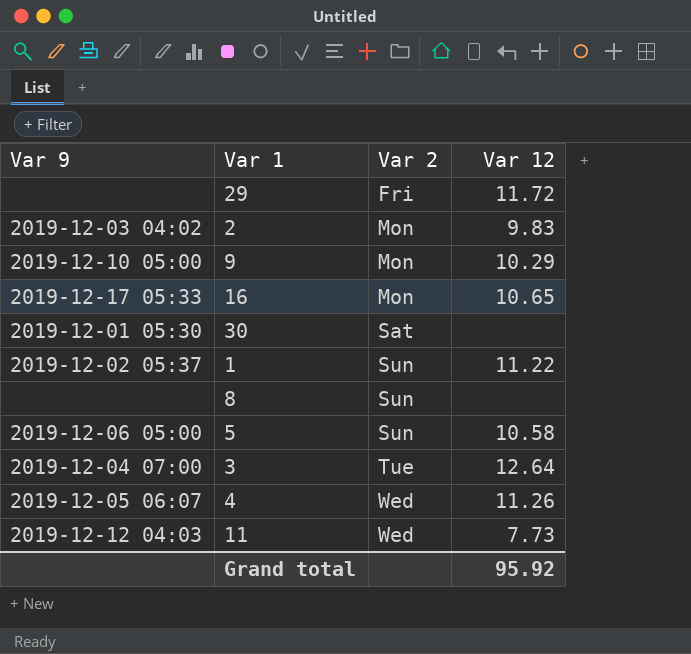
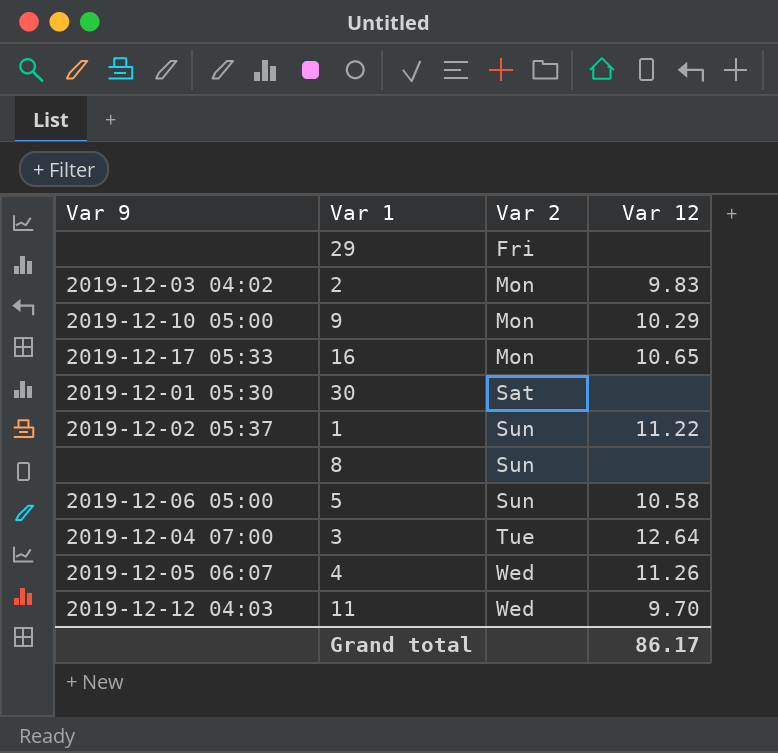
29 | Var 12: 11.72 -> none
11 | Var 12: 7.73 -> 9.70
Grand total | Var 12: 95.92 -> 86.17

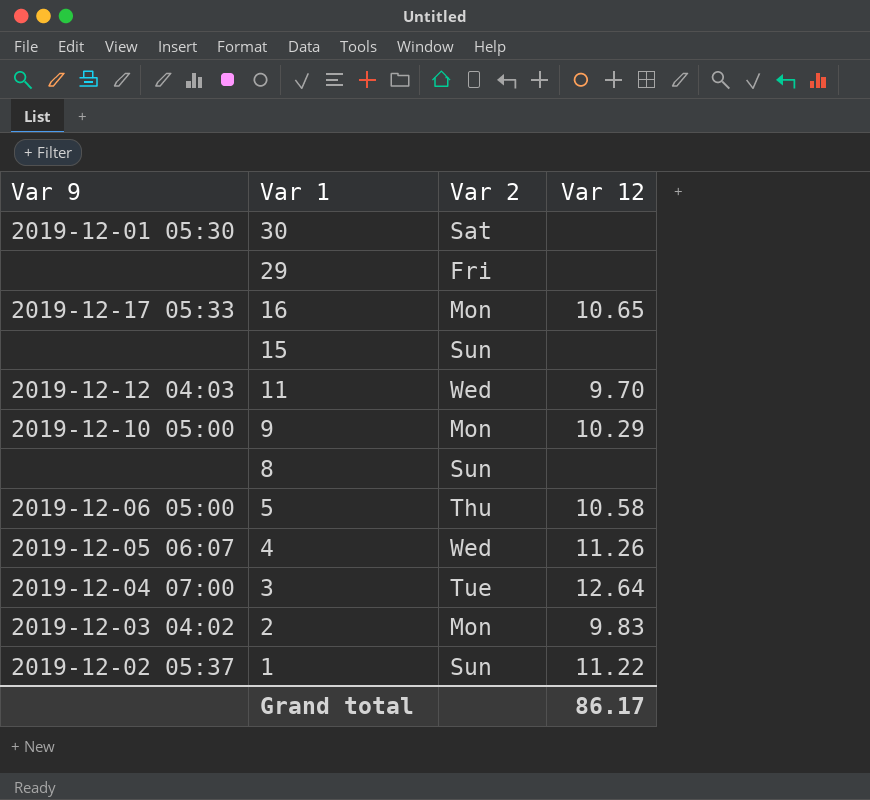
row order: Var 2 ascending -> Var 1 descending
row 15: none -> none | Sun | none
5 | Var 2: Sun -> Thu

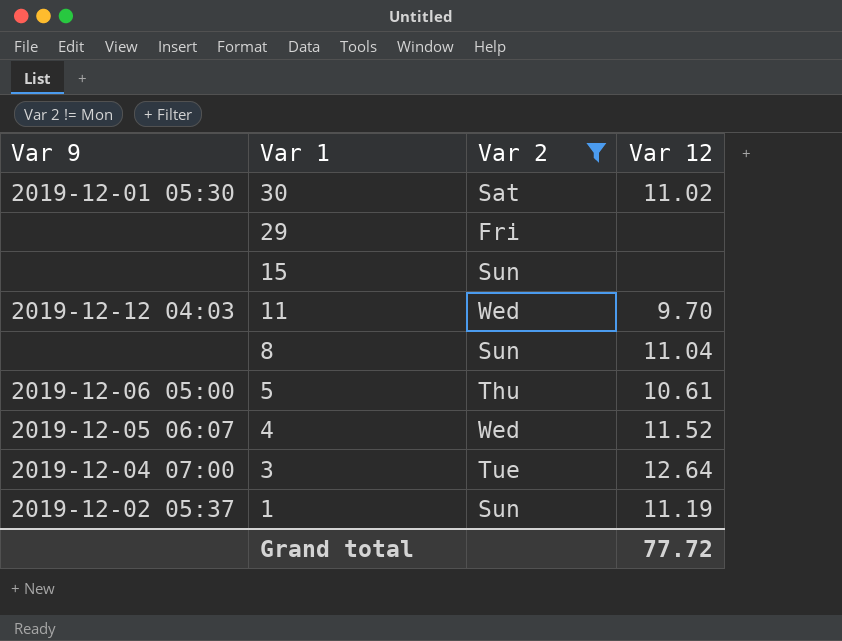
filter: none -> Var 2 != Mon
30 | Var 12: none -> 11.02
8 | Var 12: none -> 11.04
5 | Var 12: 10.58 -> 10.61
4 | Var 12: 11.26 -> 11.52
1 | Var 12: 11.22 -> 11.19
Grand total | Var 12: 86.17 -> 77.72

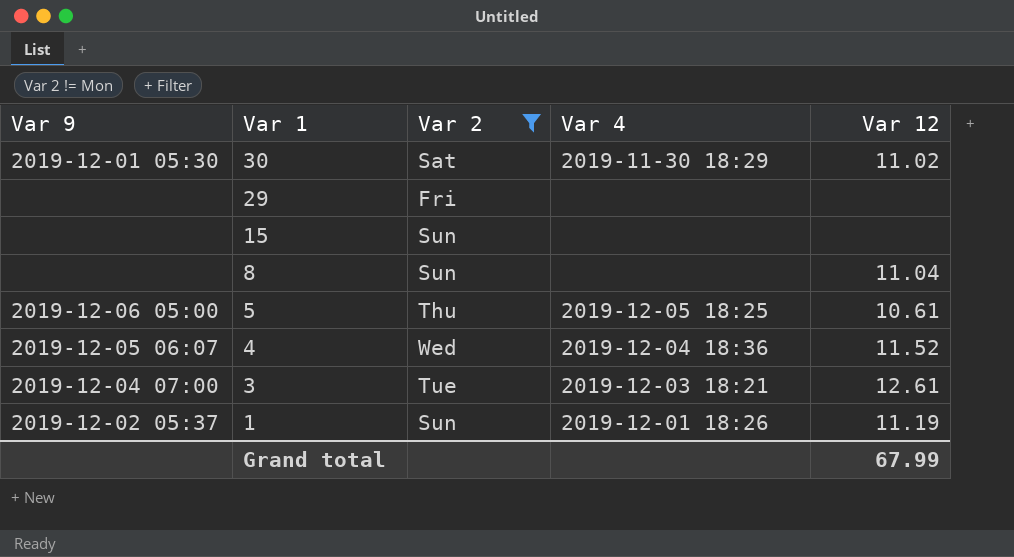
column Var 4 | position: none -> 4
row 11: 2019-12-12 04:03 | Wed | 9.70 -> none
3 | Var 12: 12.64 -> 12.61
Grand total | Var 12: 77.72 -> 67.99

